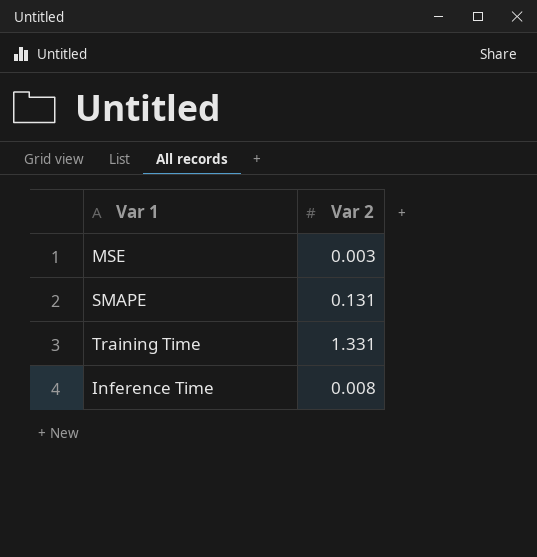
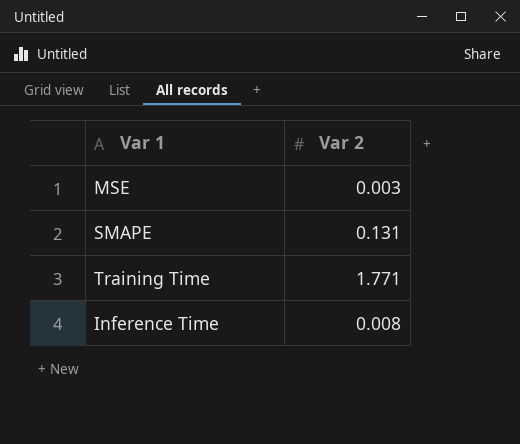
Training Time | Var 2: 1.331 -> 1.771

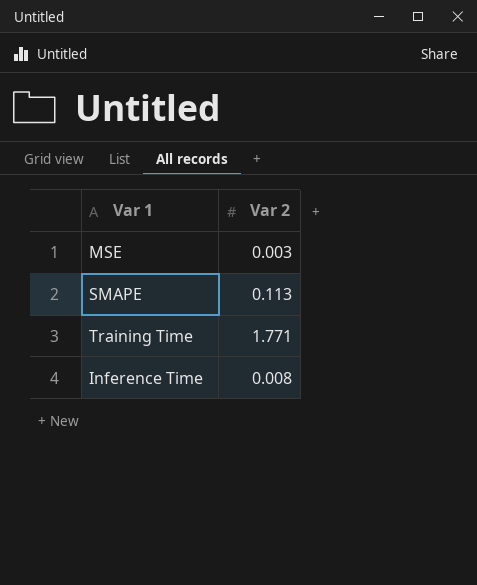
SMAPE | Var 2: 0.131 -> 0.113

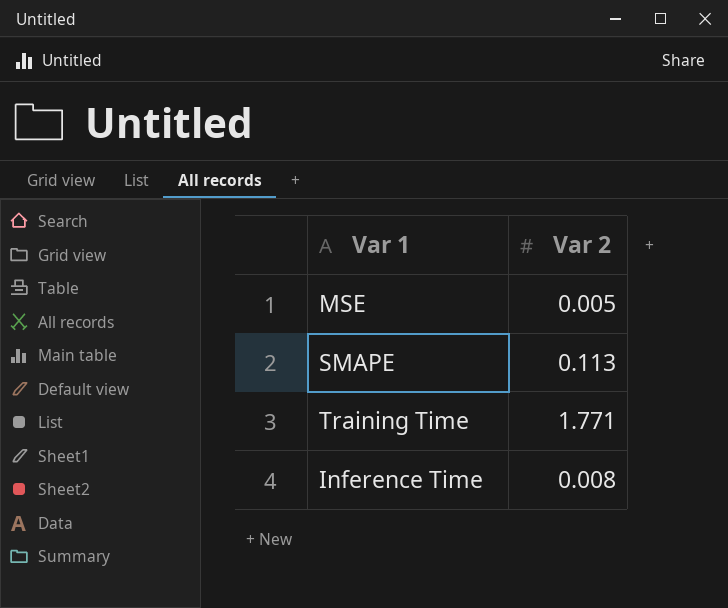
MSE | Var 2: 0.003 -> 0.005

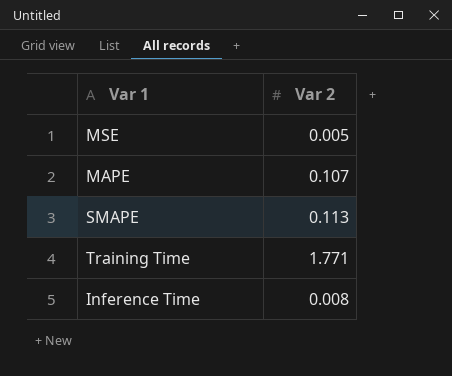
row MAPE: none -> 0.107

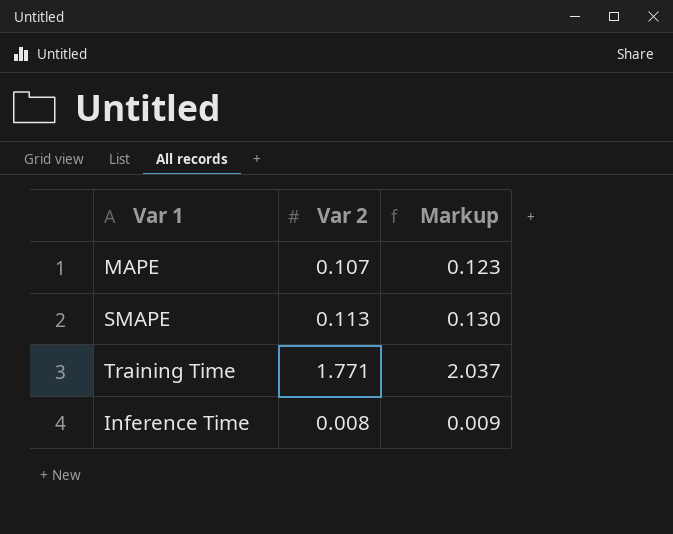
column Markup | formula: none -> [Var 2] * 1.15
row MSE: 0.005 -> none

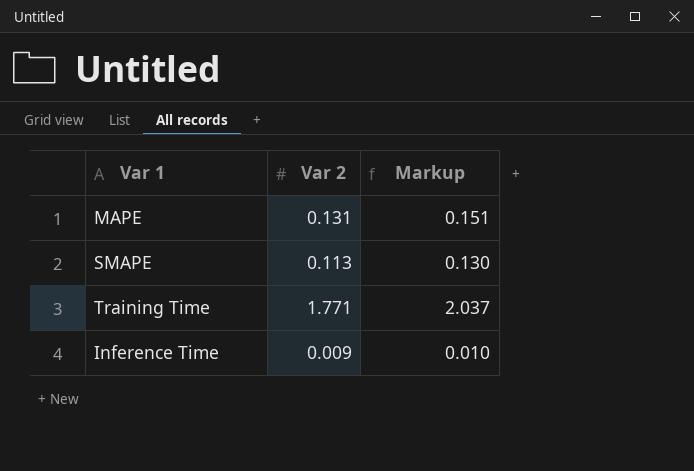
MAPE | Var 2: 0.107 -> 0.131
MAPE | Markup: 0.123 -> 0.151
Inference Time | Var 2: 0.008 -> 0.009
Inference Time | Markup: 0.009 -> 0.010

